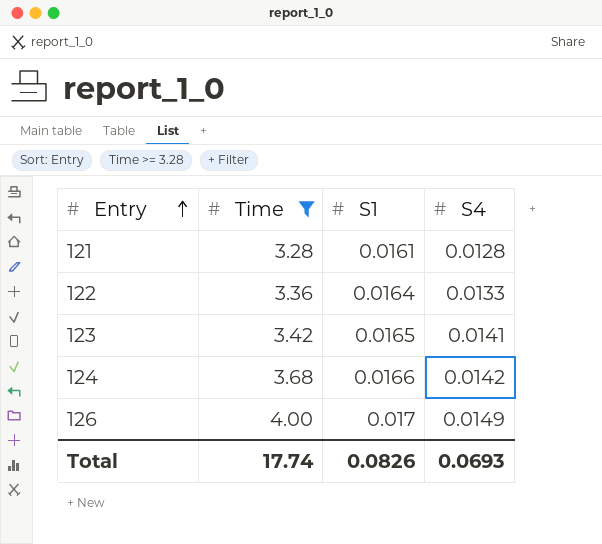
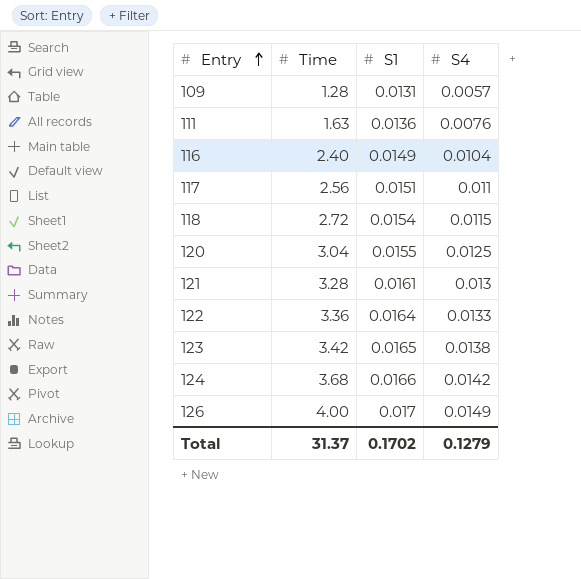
filter: Time >= 3.28 -> none
121 | S4: 0.0128 -> 0.013
123 | S4: 0.0141 -> 0.0138
Total | Time: 17.74 -> 31.37
Total | S1: 0.0826 -> 0.1702
Total | S4: 0.0693 -> 0.1279

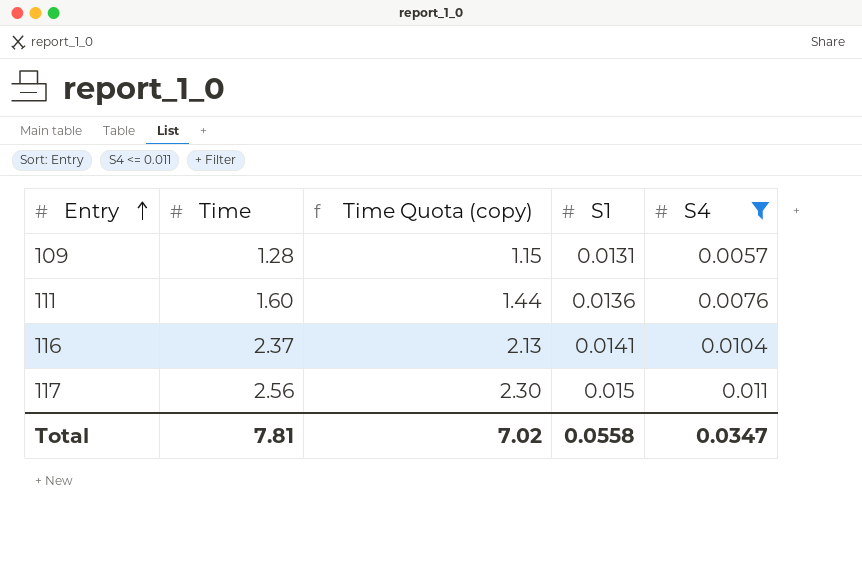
filter: none -> S4 <= 0.011
column Time Quota (copy) | formula: none -> [Time] * 0.9
111 | Time: 1.63 -> 1.60
116 | Time: 2.40 -> 2.37
116 | S1: 0.0149 -> 0.0141
117 | S1: 0.0151 -> 0.015
Total | Time: 31.37 -> 7.81
Total | S1: 0.1702 -> 0.0558
Total | S4: 0.1279 -> 0.0347

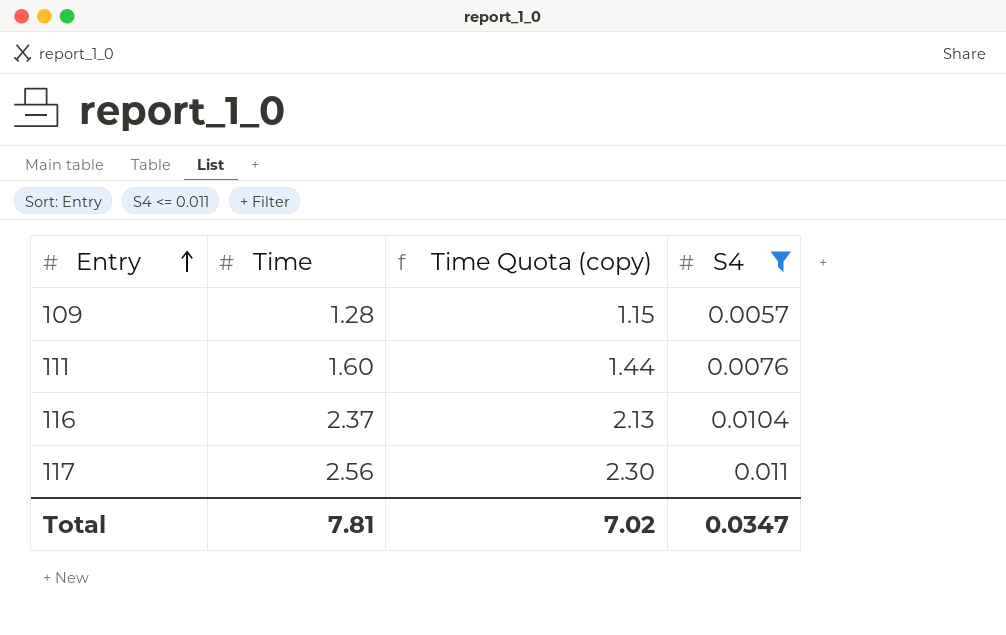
column S1 | position: 4 -> none

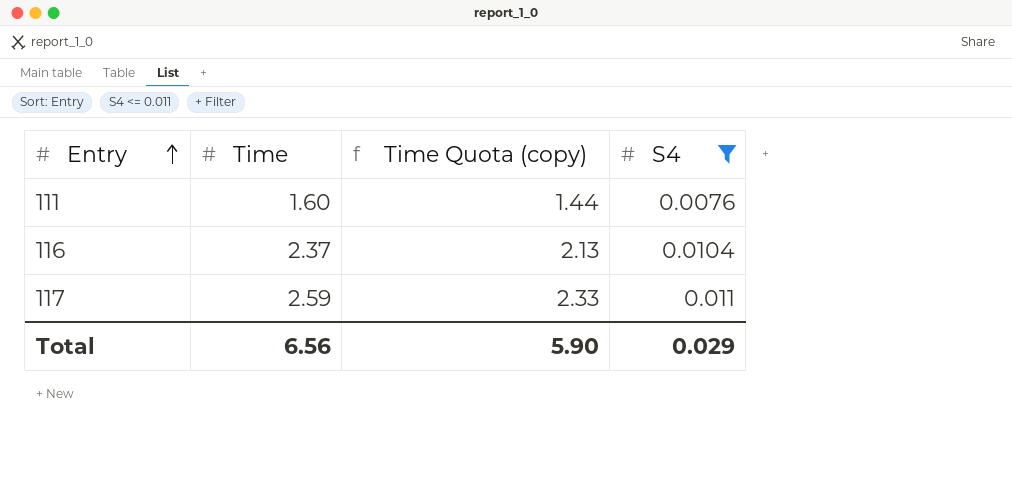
row 109: 1.28 | 1.15 | 0.0057 -> none
117 | Time: 2.56 -> 2.59
117 | Time Quota (copy): 2.30 -> 2.33
Total | Time: 7.81 -> 6.56
Total | Time Quota (copy): 7.02 -> 5.90
Total | S4: 0.0347 -> 0.029

